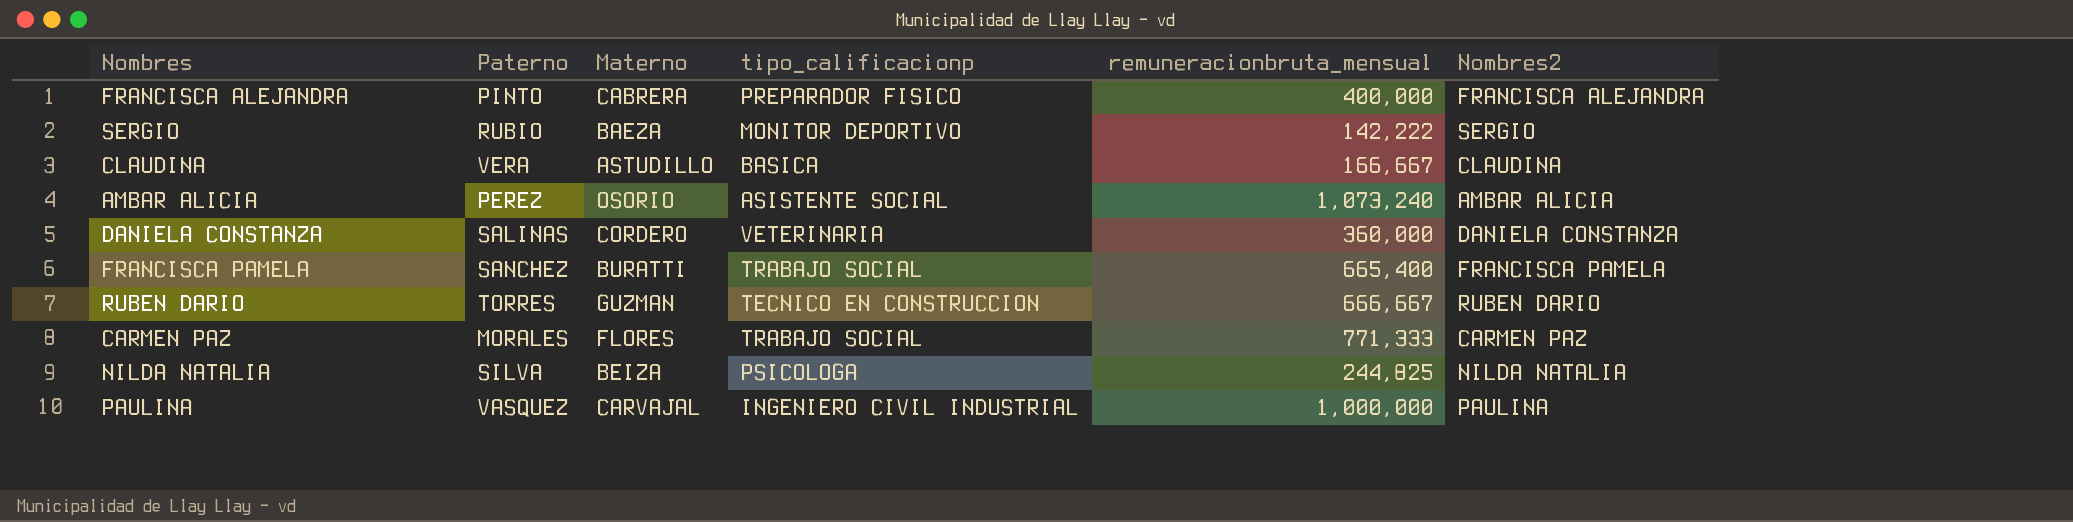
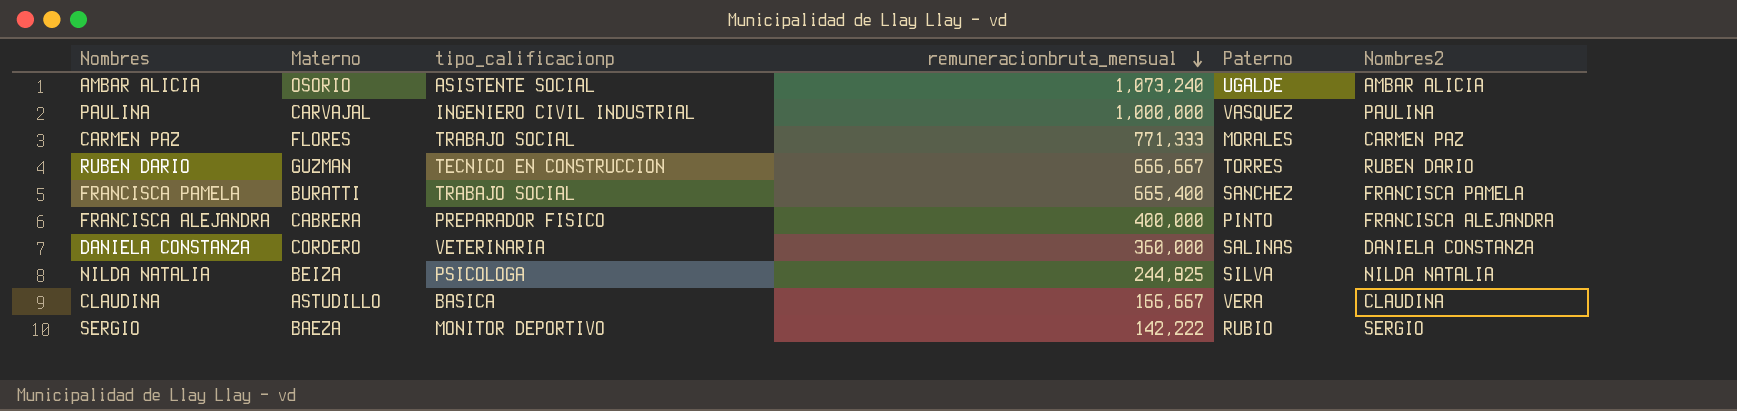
row order: none -> remuneracionbruta_mensual descending
column Paterno | position: 2 -> 5
AMBAR ALICIA | Paterno: PEREZ -> UGALDE

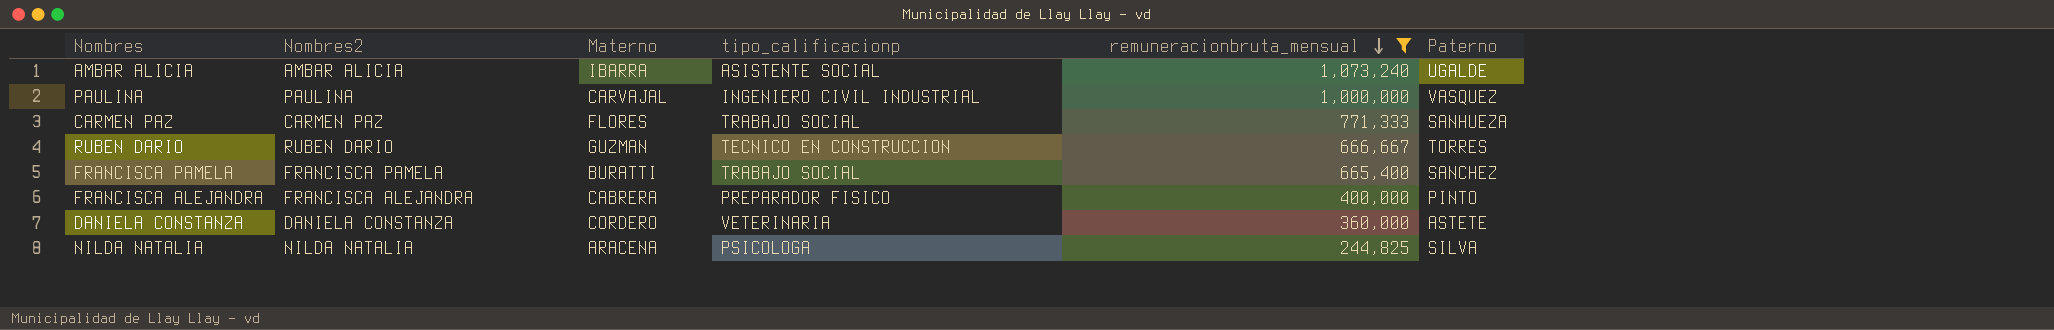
filter: none -> remuneracionbruta_mensual >= 244,825
column Nombres2 | position: 6 -> 2
AMBAR ALICIA | Materno: OSORIO -> IBARRA
CARMEN PAZ | Paterno: MORALES -> SANHUEZA
DANIELA CONSTANZA | Paterno: SALINAS -> ASTETE
NILDA NATALIA | Materno: BEIZA -> ARACENA

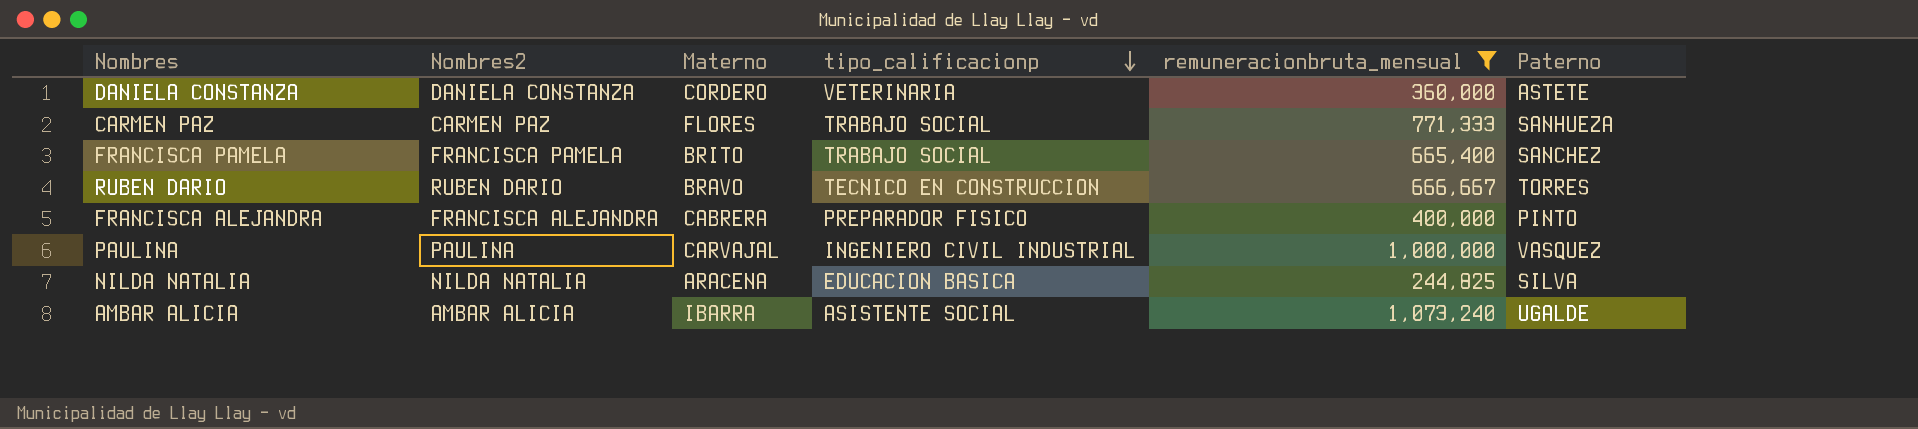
row order: remuneracionbruta_mensual descending -> tipo_calificacionp descending
FRANCISCA PAMELA | Materno: BURATTI -> BRITO
RUBEN DARIO | Materno: GUZMAN -> BRAVO
NILDA NATALIA | tipo_calificacionp: PSICOLOGA -> EDUCACION BASICA

